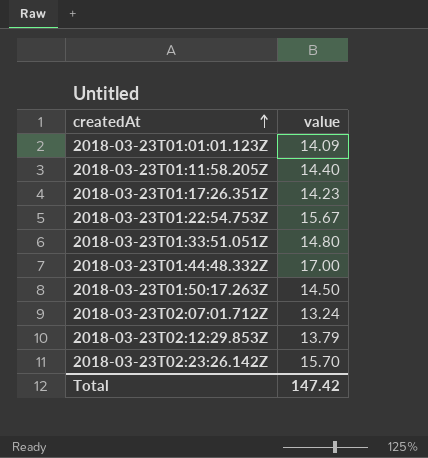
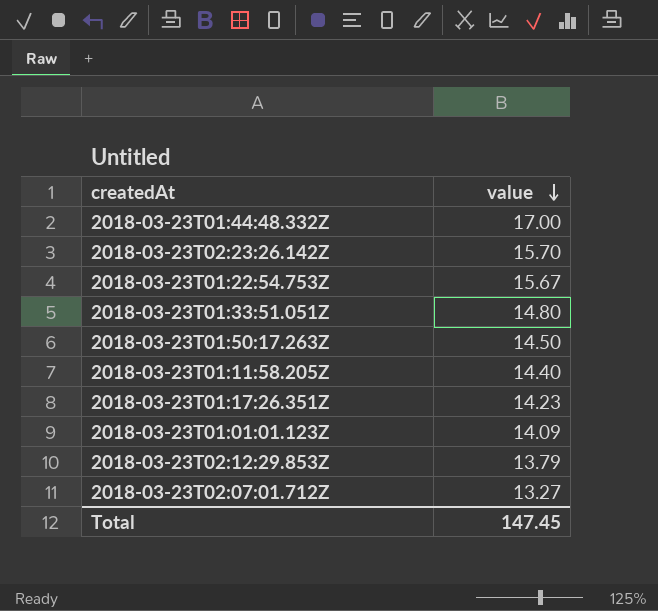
row order: createdAt ascending -> value descending
2018-03-23T02:07:01.712Z | value: 13.24 -> 13.27
Total | value: 147.42 -> 147.45

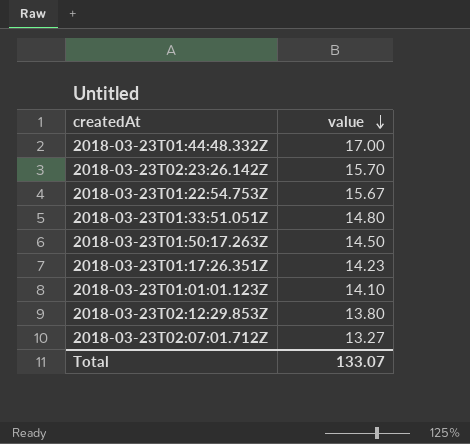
row 2018-03-23T01:11:58.205Z: 14.40 -> none
2018-03-23T01:01:01.123Z | value: 14.09 -> 14.10
2018-03-23T02:12:29.853Z | value: 13.79 -> 13.80
Total | value: 147.45 -> 133.07

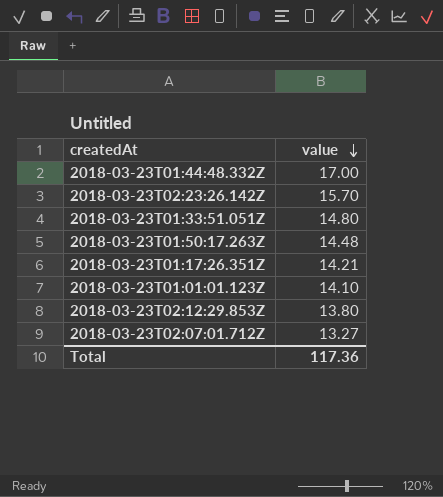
row 2018-03-23T01:22:54.753Z: 15.67 -> none
2018-03-23T01:50:17.263Z | value: 14.50 -> 14.48
2018-03-23T01:17:26.351Z | value: 14.23 -> 14.21
Total | value: 133.07 -> 117.36

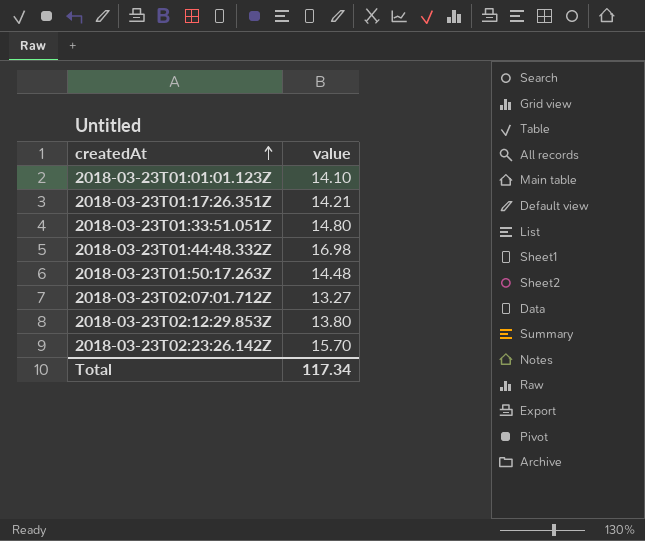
row order: value descending -> createdAt ascending
2018-03-23T01:44:48.332Z | value: 17.00 -> 16.98
Total | value: 117.36 -> 117.34

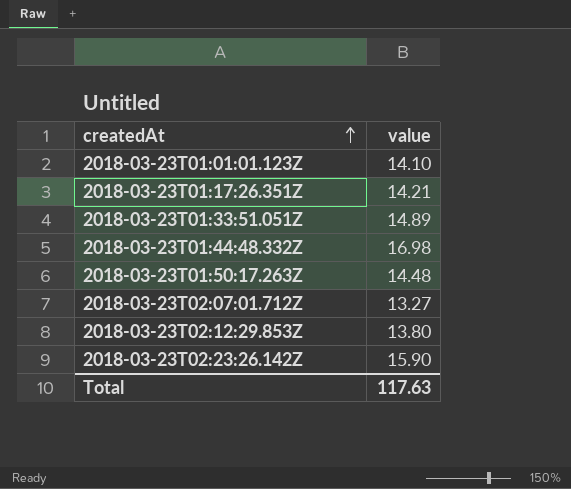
2018-03-23T01:33:51.051Z | value: 14.80 -> 14.89
2018-03-23T02:23:26.142Z | value: 15.70 -> 15.90
Total | value: 117.34 -> 117.63

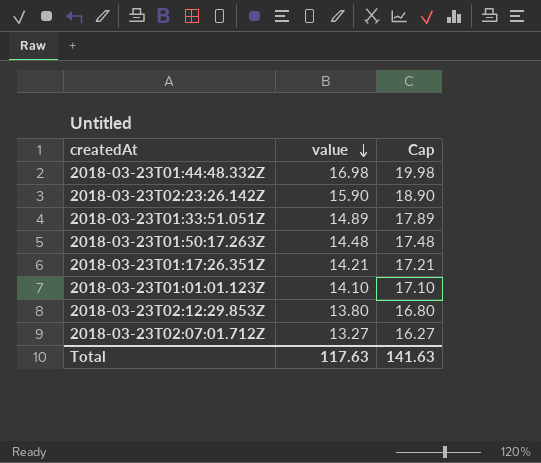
row order: createdAt ascending -> value descending
column Cap | formula: none -> [value] + 3

